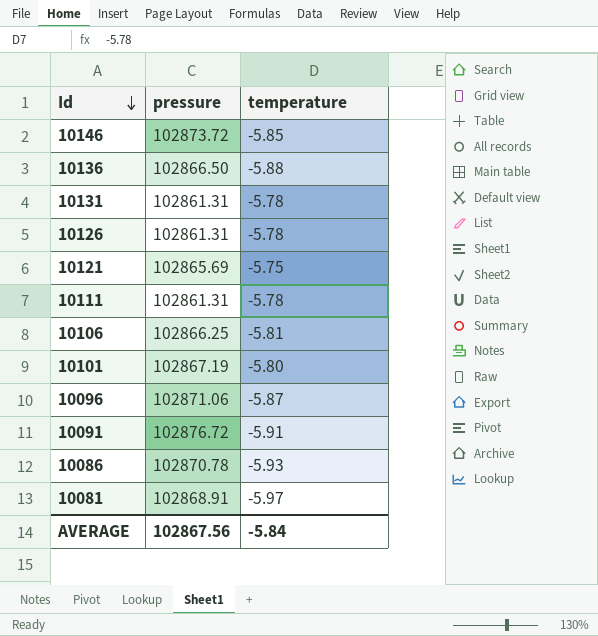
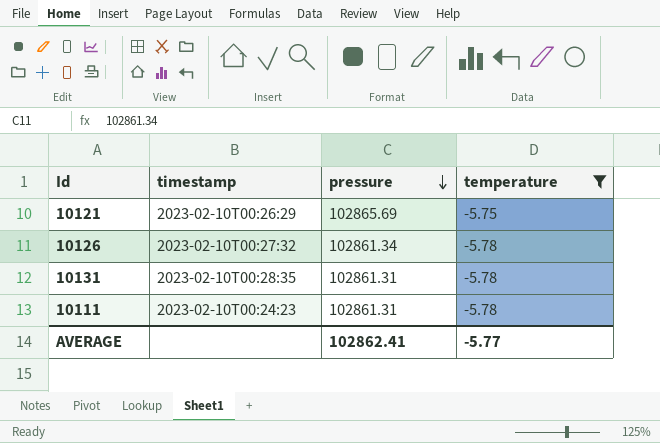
filter: none -> temperature >= -5.78
row order: Id descending -> pressure descending
column timestamp | position: none -> 2
10126 | pressure: 102861.31 -> 102861.34
AVERAGE | pressure: 102867.56 -> 102862.41
AVERAGE | temperature: -5.84 -> -5.77

